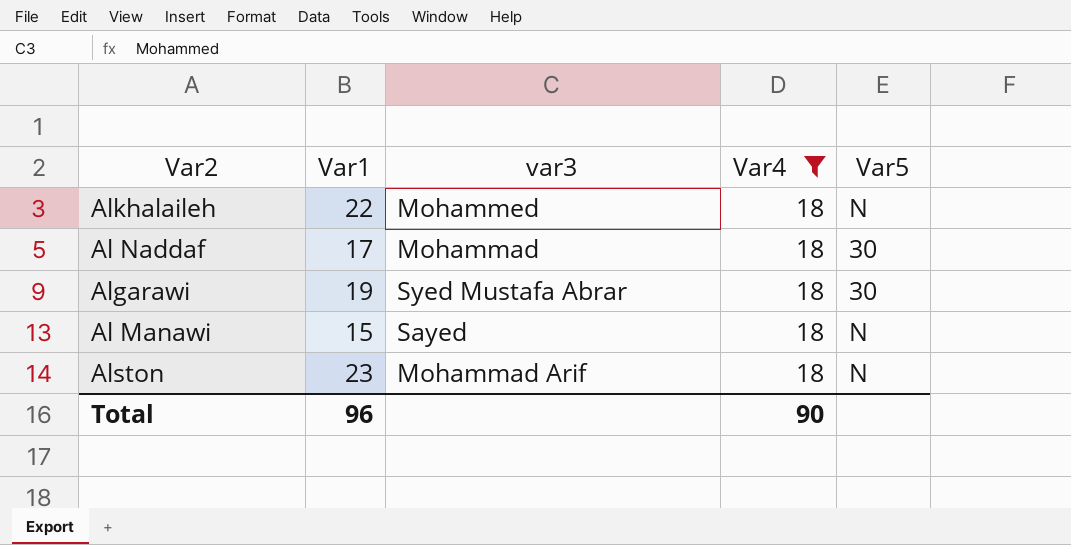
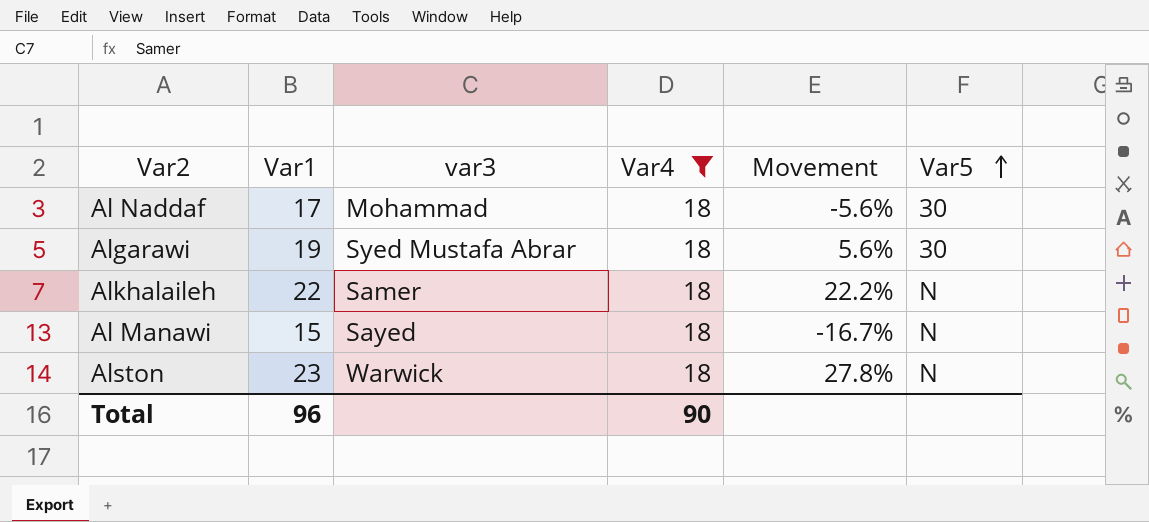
row order: none -> Var5 ascending
column Movement | formula: none -> ([Var1] - [Var4]) / [Var4]
Alkhalaileh | var3: Mohammed -> Samer
Alston | var3: Mohammad Arif -> Warwick

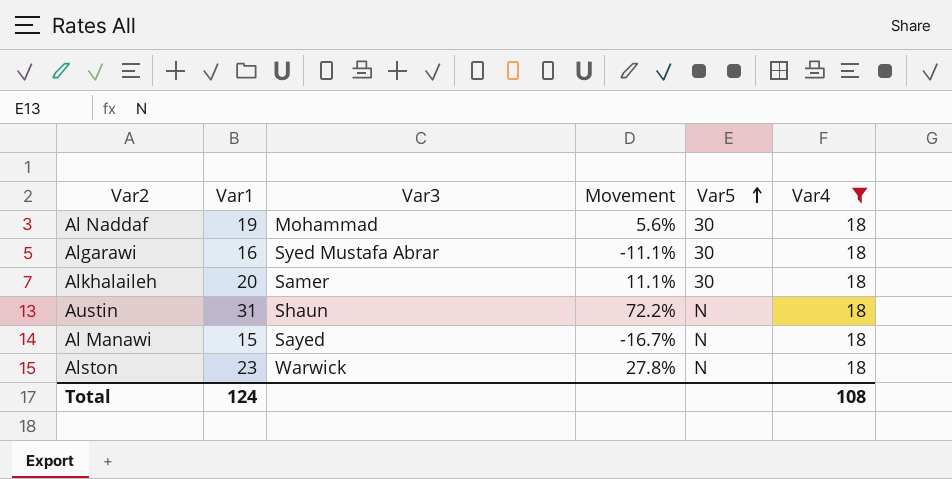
column name: var3 -> Var3
column Var4 | position: 4 -> 6
Al Naddaf | Var1: 17 -> 19
Al Naddaf | Movement: -5.6% -> 5.6%
Algarawi | Var1: 19 -> 16
Algarawi | Movement: 5.6% -> -11.1%
Alkhalaileh | Var1: 22 -> 20
Alkhalaileh | Movement: 22.2% -> 11.1%
Alkhalaileh | Var5: N -> 30
row Austin: none -> 31 | Shaun | 72.2% | N | 18
Total | Var1: 96 -> 124
Total | Var4: 90 -> 108

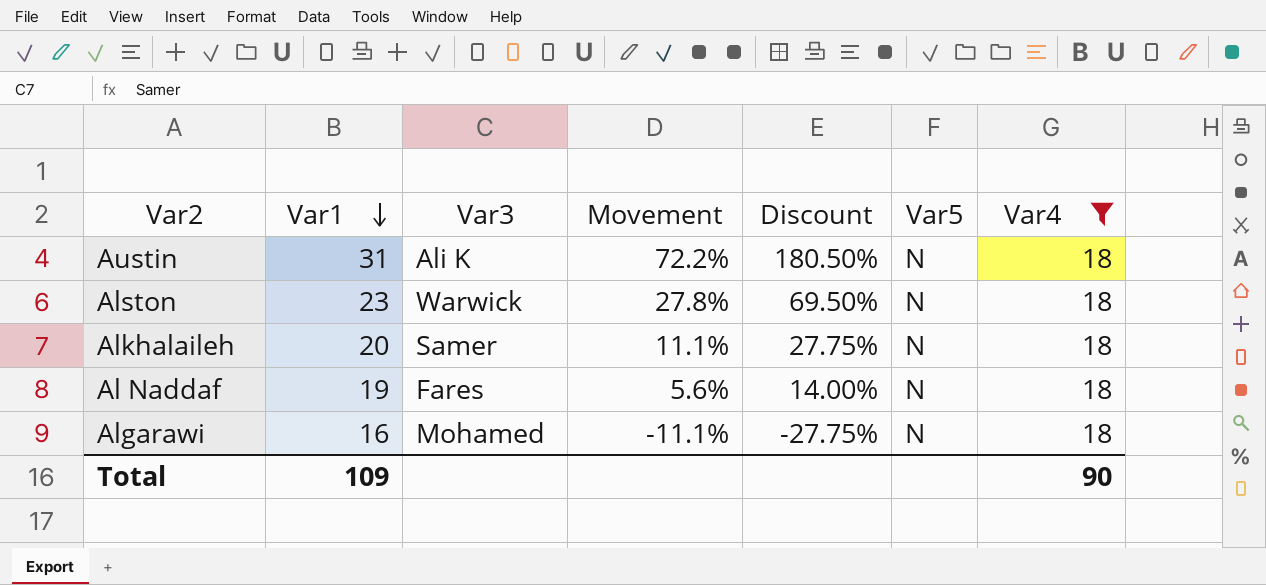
row order: Var5 ascending -> Var1 descending
column Discount | formula: none -> [Movement] * 2.5
row Al Manawi: 15 | Sayed | -16.7% | N | 18 -> none
Austin | Var3: Shaun -> Ali K
Alkhalaileh | Var5: 30 -> N
Al Naddaf | Var3: Mohammad -> Fares
Al Naddaf | Var5: 30 -> N
Algarawi | Var3: Syed Mustafa Abrar -> Mohamed
Algarawi | Var5: 30 -> N
Total | Var1: 124 -> 109
Total | Var4: 108 -> 90

